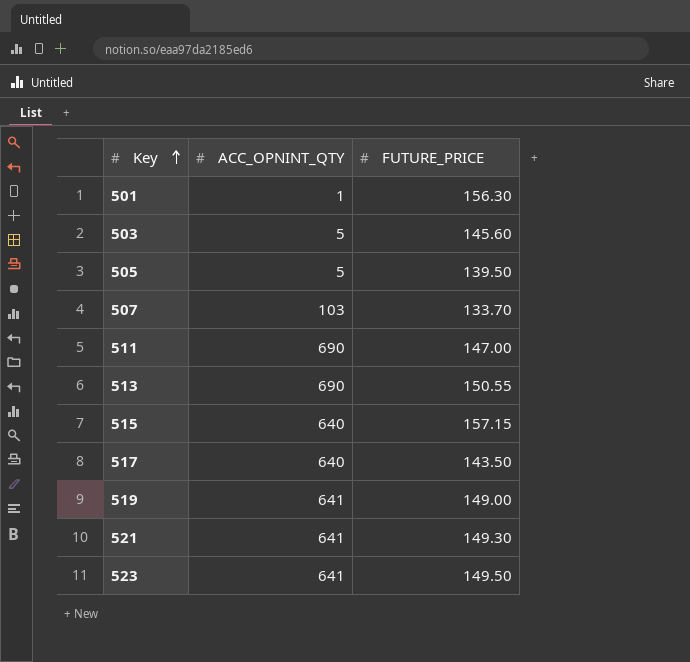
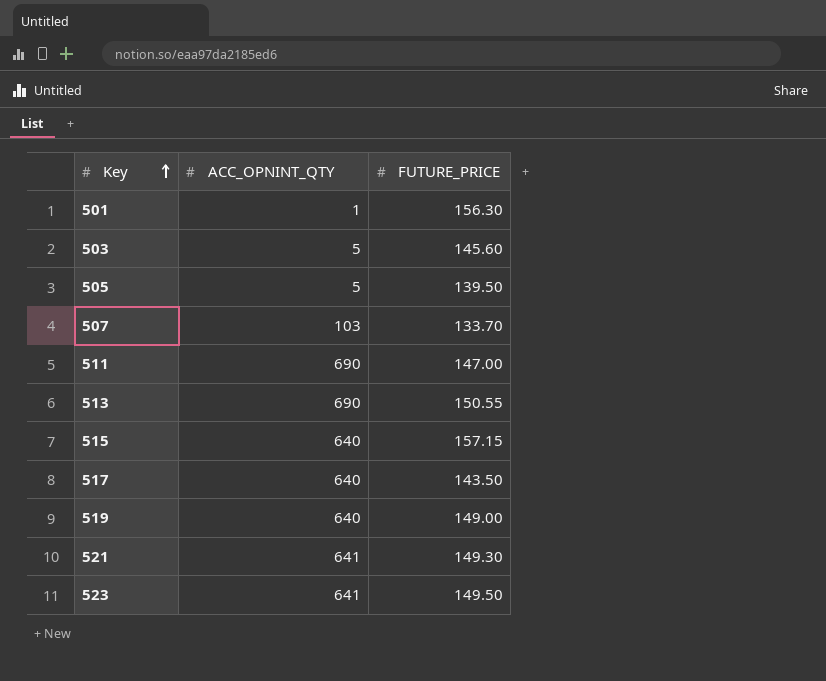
519 | ACC_OPNINT_QTY: 641 -> 640

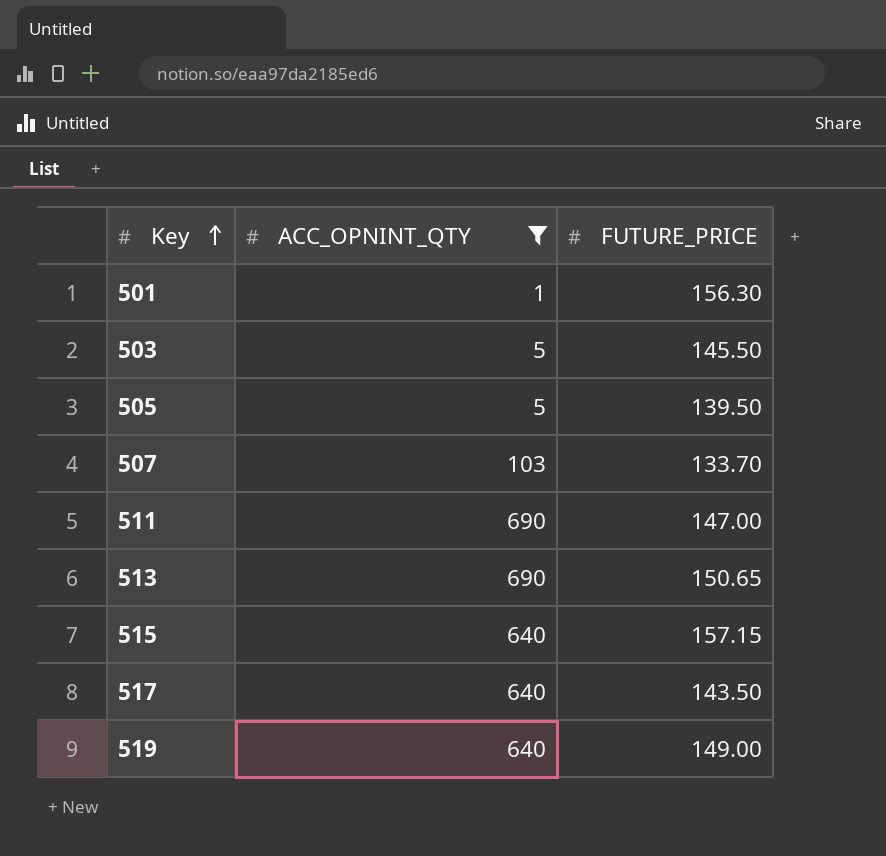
filter: none -> ACC_OPNINT_QTY != 641
503 | FUTURE_PRICE: 145.60 -> 145.50
513 | FUTURE_PRICE: 150.55 -> 150.65

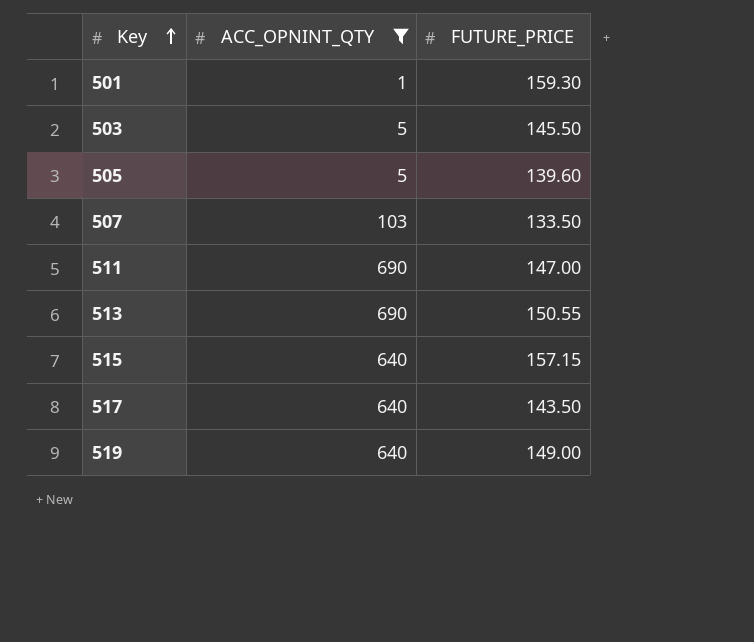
501 | FUTURE_PRICE: 156.30 -> 159.30
505 | FUTURE_PRICE: 139.50 -> 139.60
507 | FUTURE_PRICE: 133.70 -> 133.50
513 | FUTURE_PRICE: 150.65 -> 150.55

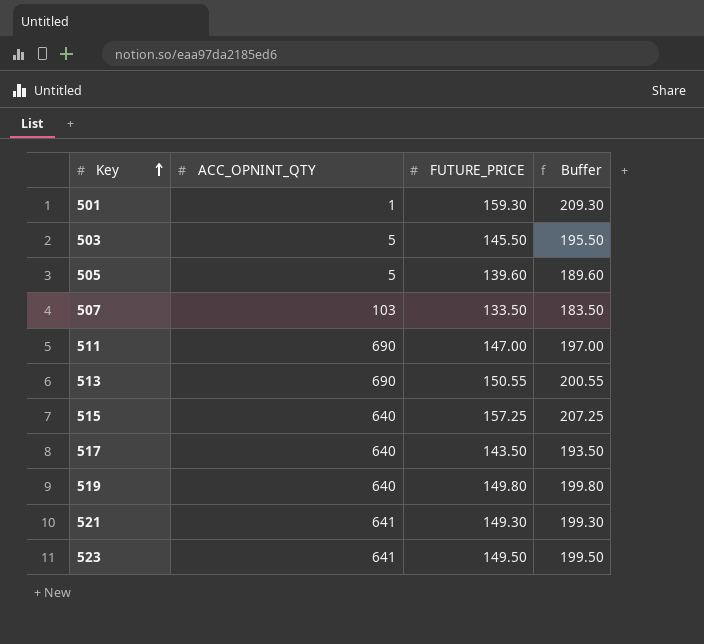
filter: ACC_OPNINT_QTY != 641 -> none
column Buffer | formula: none -> [FUTURE_PRICE] + 50
515 | FUTURE_PRICE: 157.15 -> 157.25
519 | FUTURE_PRICE: 149.00 -> 149.80

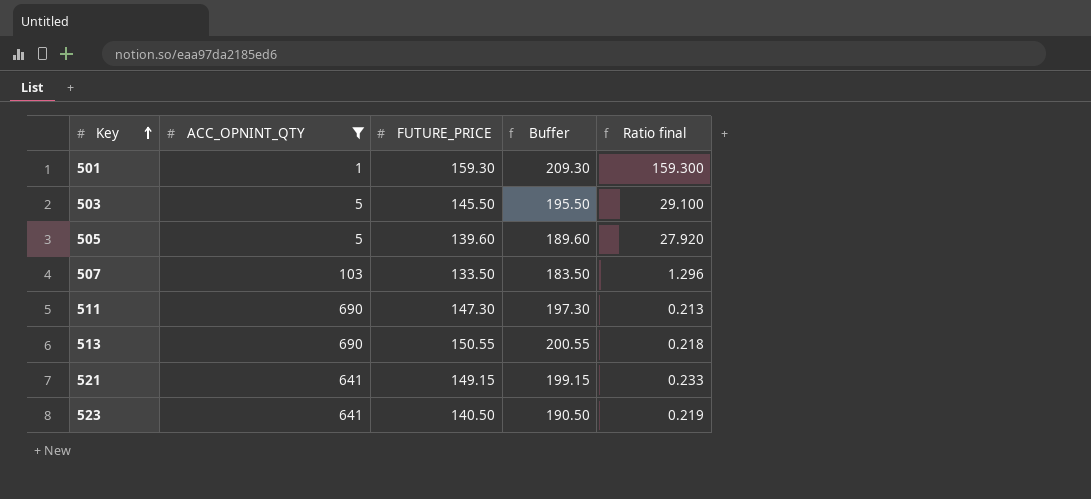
filter: none -> ACC_OPNINT_QTY != 640
column Ratio final | formula: none -> [FUTURE_PRICE] / [ACC_OPNINT_QTY]
511 | FUTURE_PRICE: 147.00 -> 147.30
511 | Buffer: 197.00 -> 197.30
521 | FUTURE_PRICE: 149.30 -> 149.15
521 | Buffer: 199.30 -> 199.15
523 | FUTURE_PRICE: 149.50 -> 140.50
523 | Buffer: 199.50 -> 190.50

